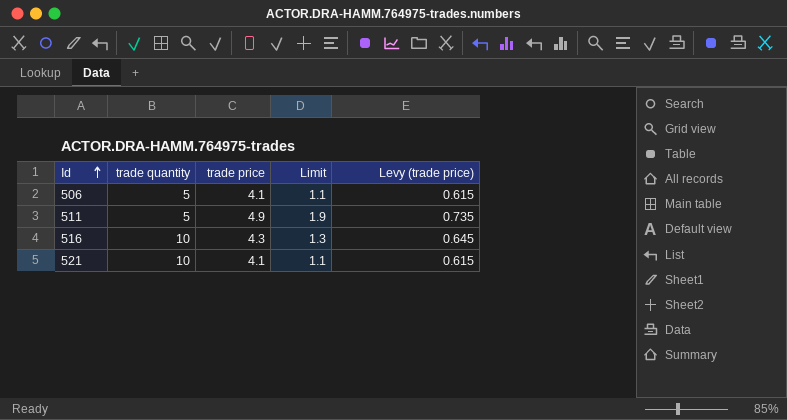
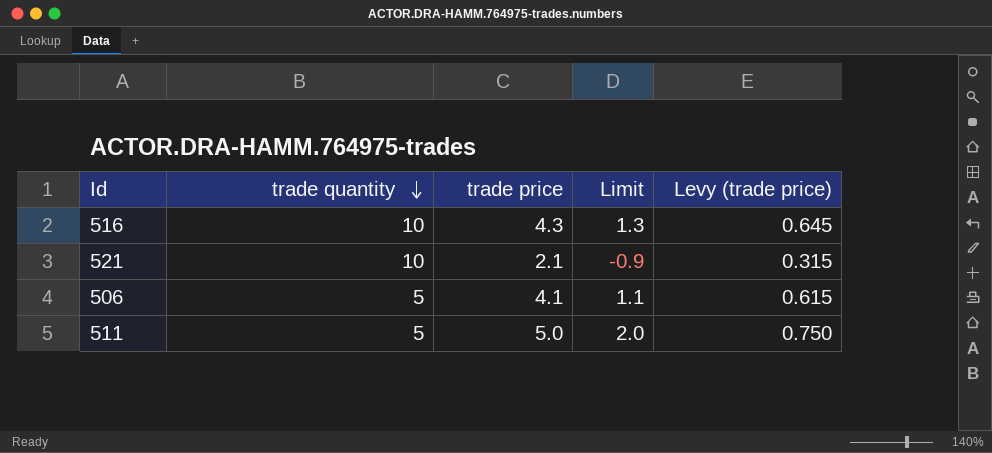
row order: Id ascending -> trade quantity descending
521 | trade price: 4.1 -> 2.1
521 | Limit: 1.1 -> -0.9
521 | Levy (trade price): 0.615 -> 0.315
511 | trade price: 4.9 -> 5.0
511 | Limit: 1.9 -> 2.0
511 | Levy (trade price): 0.735 -> 0.750

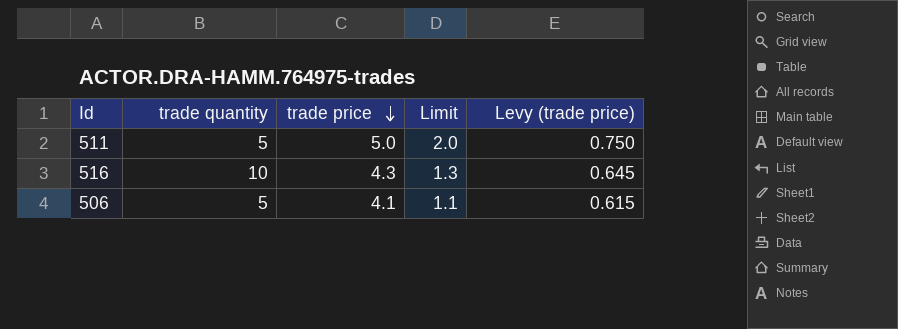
row order: trade quantity descending -> trade price descending
row 521: 10 | 2.1 | -0.9 | 0.315 -> none

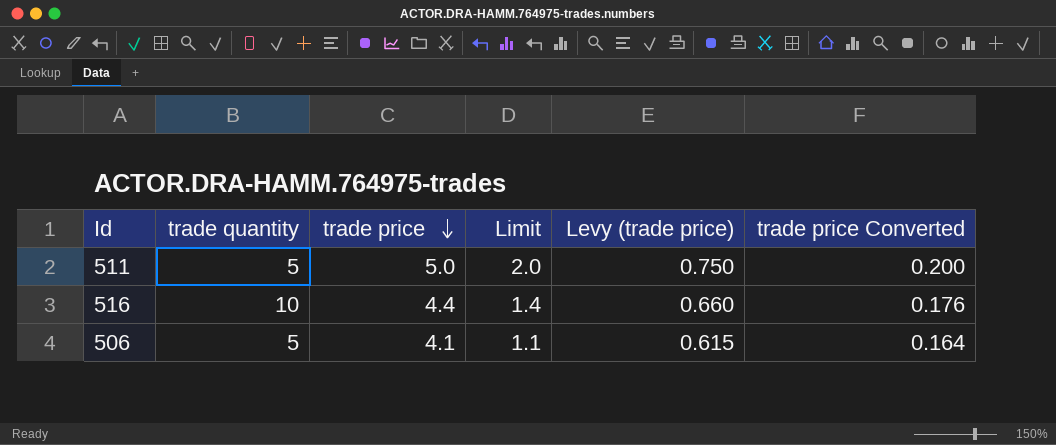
column trade price Converted | formula: none -> [trade price] * 0.04
516 | trade price: 4.3 -> 4.4
516 | Limit: 1.3 -> 1.4
516 | Levy (trade price): 0.645 -> 0.660

